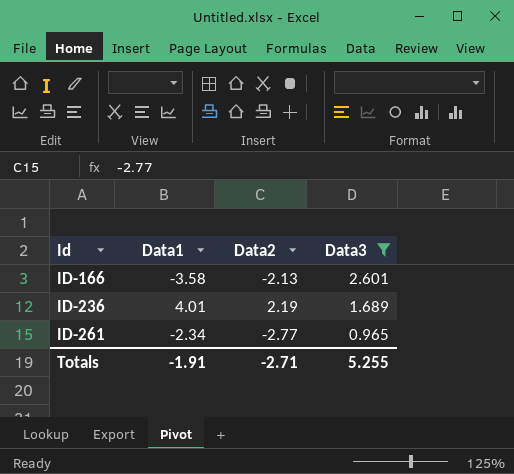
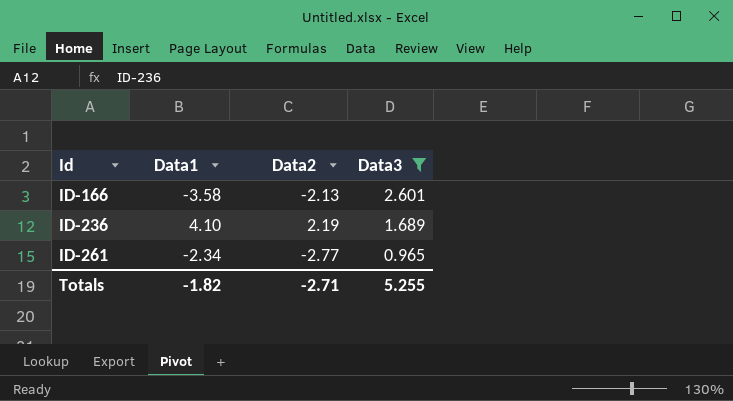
ID-236 | Data1: 4.01 -> 4.10
Totals | Data1: -1.91 -> -1.82

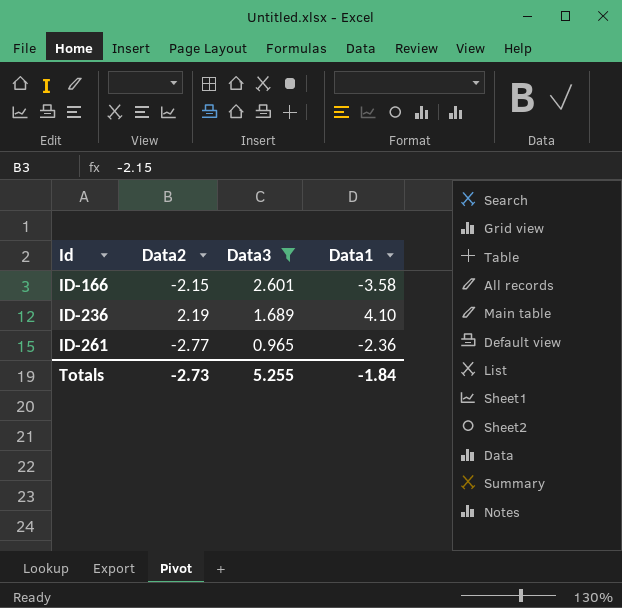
column Data1 | position: 2 -> 4
ID-166 | Data2: -2.13 -> -2.15
ID-261 | Data1: -2.34 -> -2.36
Totals | Data2: -2.71 -> -2.73
Totals | Data1: -1.82 -> -1.84

